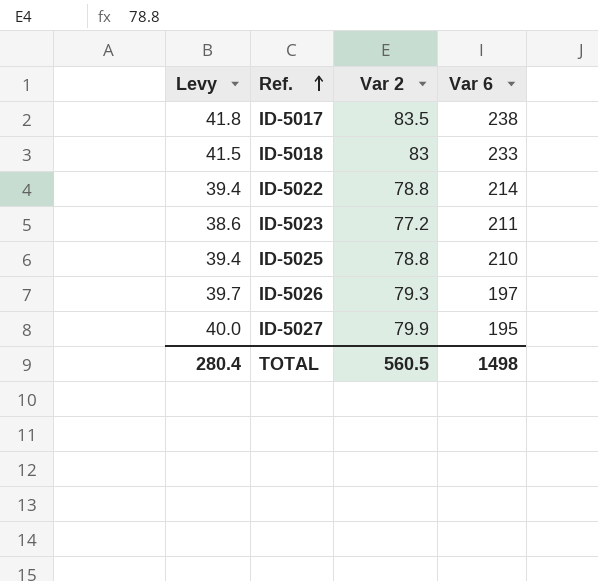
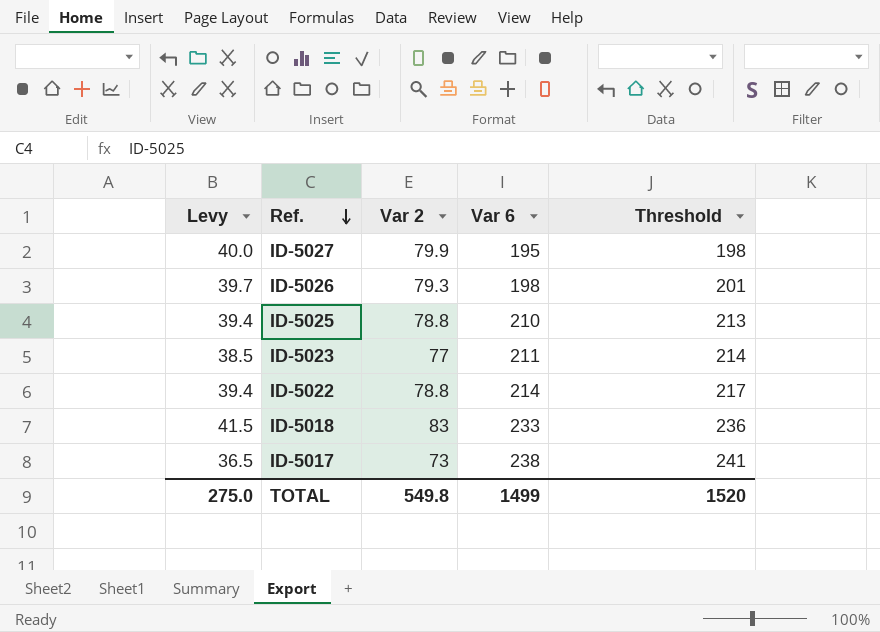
row order: Ref. ascending -> Ref. descending
column Threshold | formula: none -> [Var 6] + 3
ID-5026 | Var 6: 197 -> 198
ID-5023 | Levy: 38.6 -> 38.5
ID-5023 | Var 2: 77.2 -> 77
ID-5017 | Levy: 41.8 -> 36.5
ID-5017 | Var 2: 83.5 -> 73
TOTAL | Levy: 280.4 -> 275.0
TOTAL | Var 2: 560.5 -> 549.8
TOTAL | Var 6: 1498 -> 1499

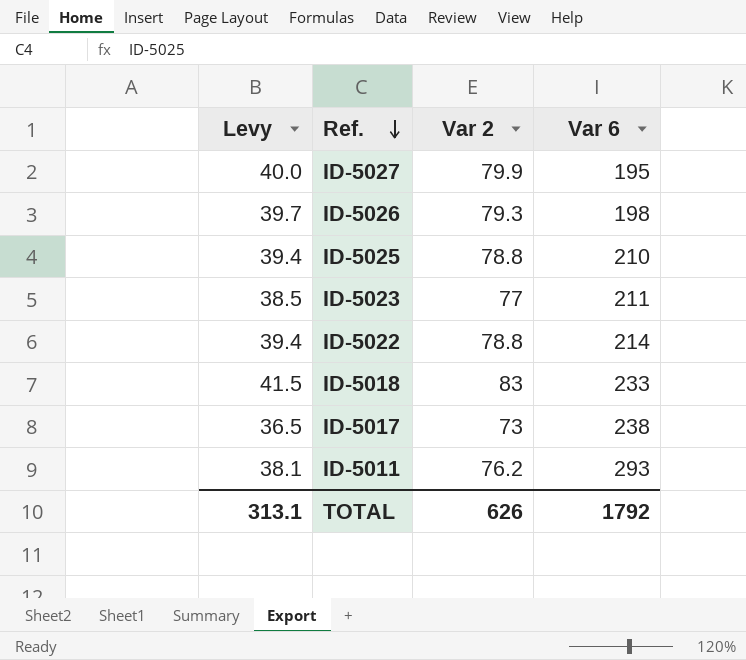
column Threshold | formula: [Var 6] + 3 -> none
row ID-5011: none -> 38.1 | 76.2 | 293
TOTAL | Levy: 275.0 -> 313.1
TOTAL | Var 2: 549.8 -> 626
TOTAL | Var 6: 1499 -> 1792

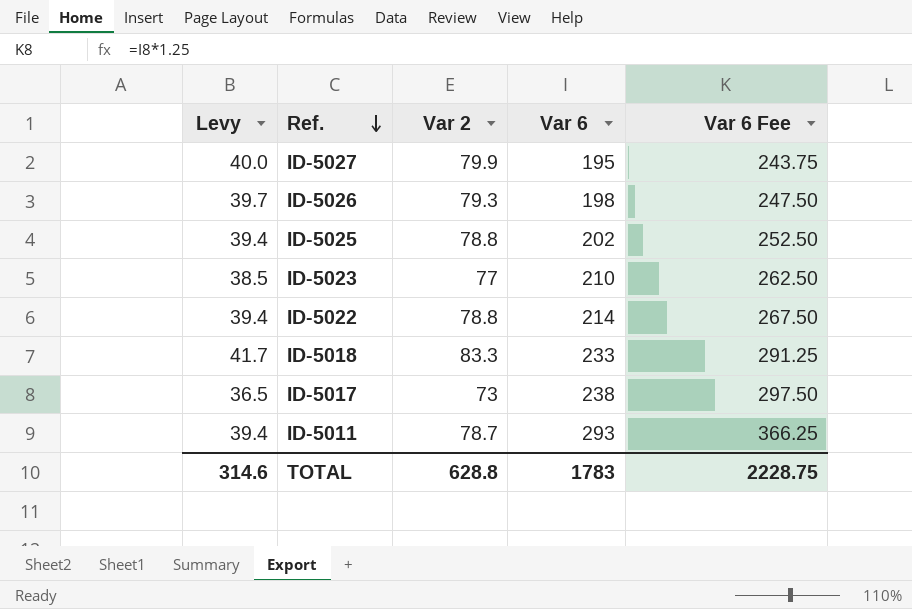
column Var 6 Fee | formula: none -> [Var 6] * 1.25
ID-5025 | Var 6: 210 -> 202
ID-5023 | Var 6: 211 -> 210
ID-5018 | Levy: 41.5 -> 41.7
ID-5018 | Var 2: 83 -> 83.3
ID-5011 | Levy: 38.1 -> 39.4
ID-5011 | Var 2: 76.2 -> 78.7
TOTAL | Levy: 313.1 -> 314.6
TOTAL | Var 2: 626 -> 628.8
TOTAL | Var 6: 1792 -> 1783

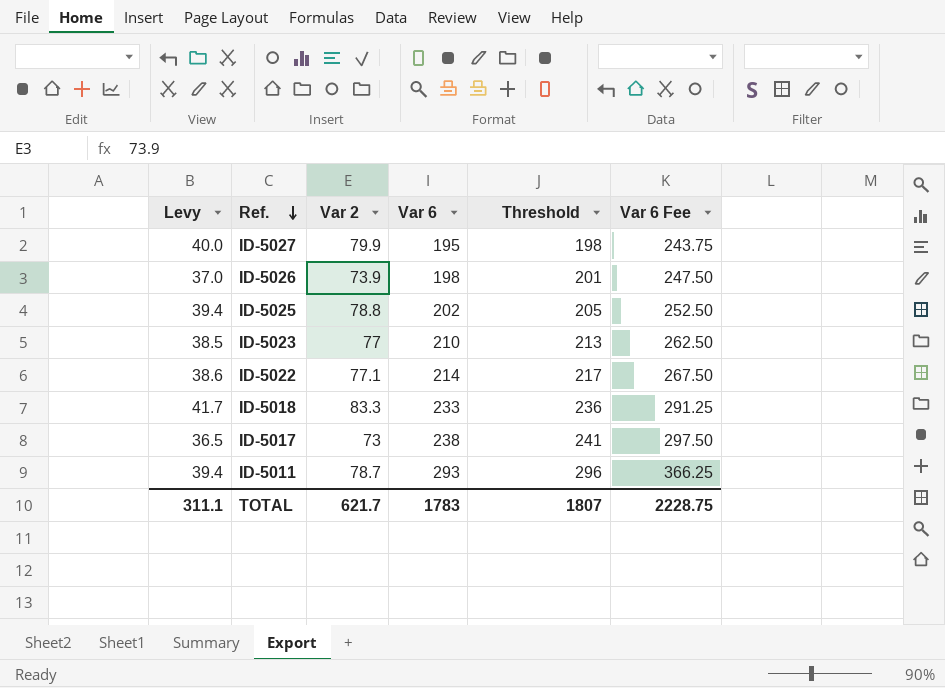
column Threshold | formula: none -> [Var 6] + 3
ID-5026 | Levy: 39.7 -> 37.0
ID-5026 | Var 2: 79.3 -> 73.9
ID-5022 | Levy: 39.4 -> 38.6
ID-5022 | Var 2: 78.8 -> 77.1
TOTAL | Levy: 314.6 -> 311.1
TOTAL | Var 2: 628.8 -> 621.7

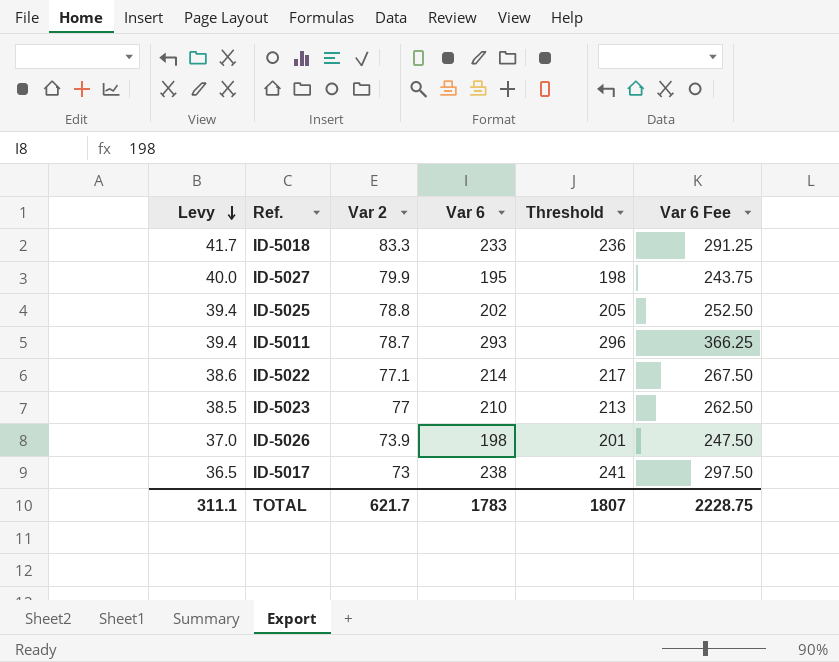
row order: Ref. descending -> Levy descending

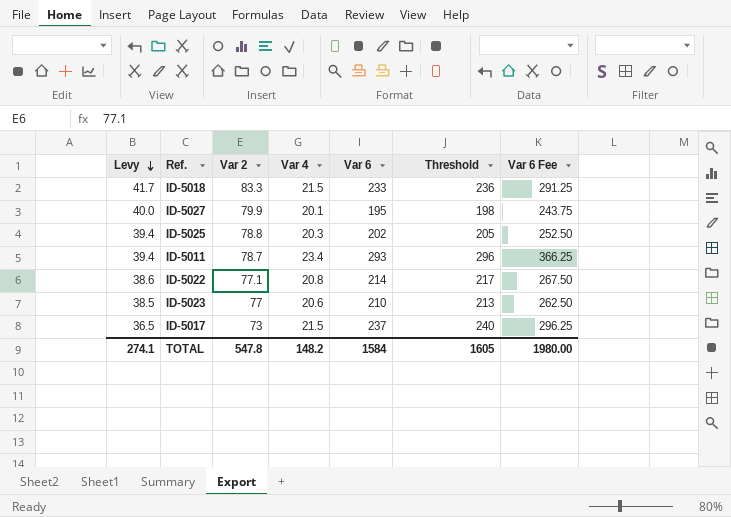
column Var 4 | position: none -> 4
row ID-5026: 37.0 | 73.9 | 198 | 201 | 247.50 -> none
ID-5017 | Var 6: 238 -> 237
ID-5017 | Threshold: 241 -> 240
ID-5017 | Var 6 Fee: 297.50 -> 296.25
TOTAL | Levy: 311.1 -> 274.1
TOTAL | Var 2: 621.7 -> 547.8
TOTAL | Var 6: 1783 -> 1584
TOTAL | Threshold: 1807 -> 1605
TOTAL | Var 6 Fee: 2228.75 -> 1980.00

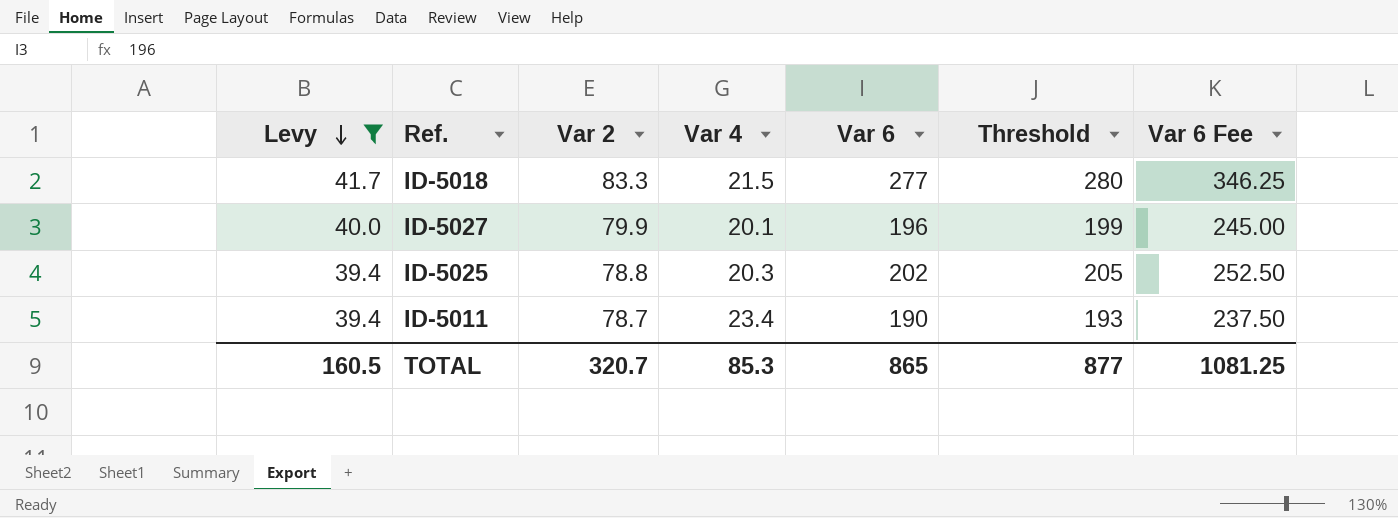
filter: none -> Levy >= 39.4
ID-5018 | Var 6: 233 -> 277
ID-5018 | Threshold: 236 -> 280
ID-5018 | Var 6 Fee: 291.25 -> 346.25
ID-5027 | Var 6: 195 -> 196
ID-5027 | Threshold: 198 -> 199
ID-5027 | Var 6 Fee: 243.75 -> 245.00
ID-5011 | Var 6: 293 -> 190
ID-5011 | Threshold: 296 -> 193
ID-5011 | Var 6 Fee: 366.25 -> 237.50
TOTAL | Levy: 274.1 -> 160.5
TOTAL | Var 2: 547.8 -> 320.7
TOTAL | Var 4: 148.2 -> 85.3
TOTAL | Var 6: 1584 -> 865
TOTAL | Threshold: 1605 -> 877
TOTAL | Var 6 Fee: 1980.00 -> 1081.25

